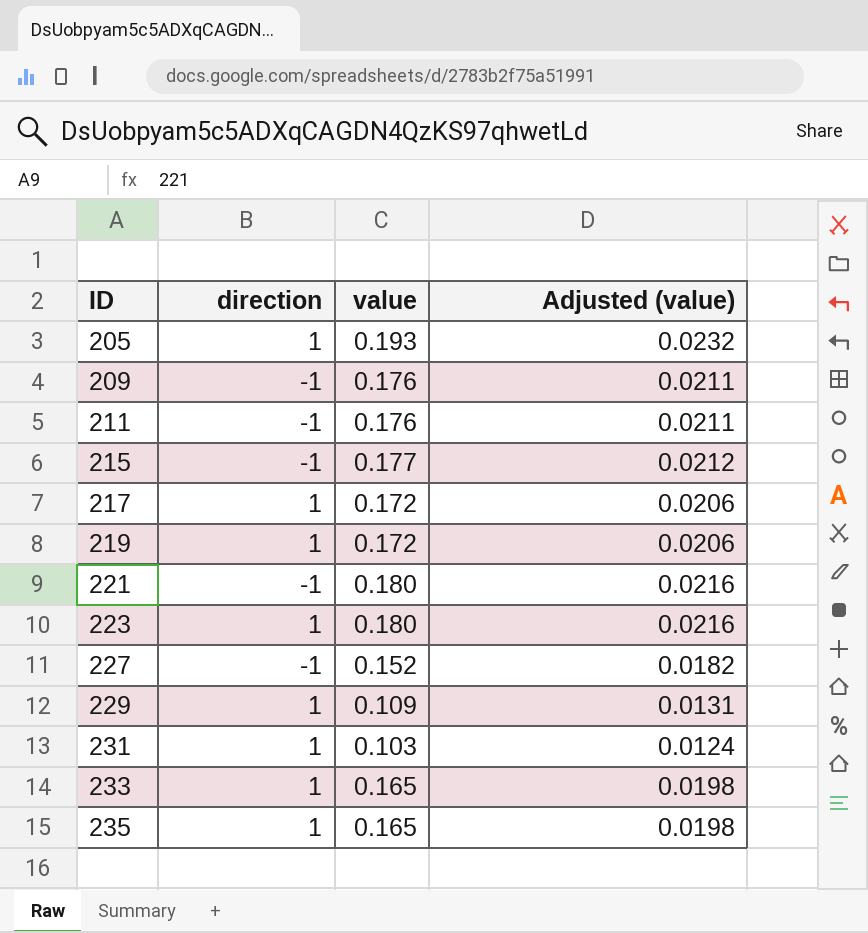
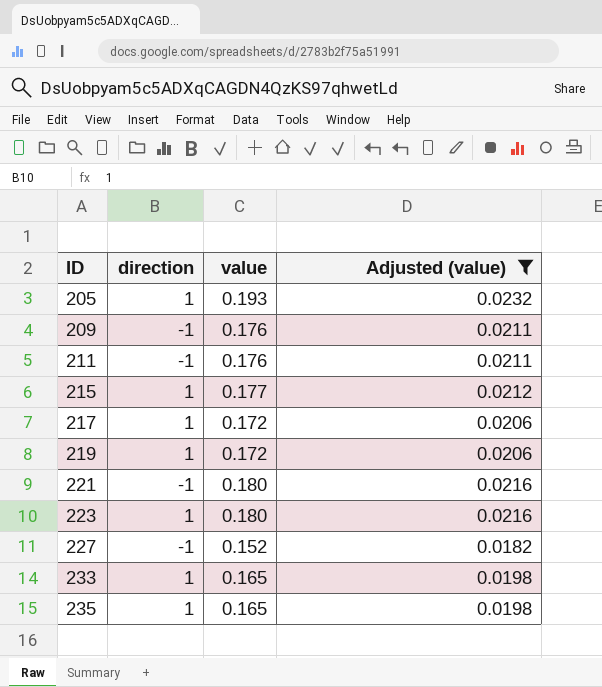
filter: none -> Adjusted (value) >= 0.0182
215 | direction: -1 -> 1

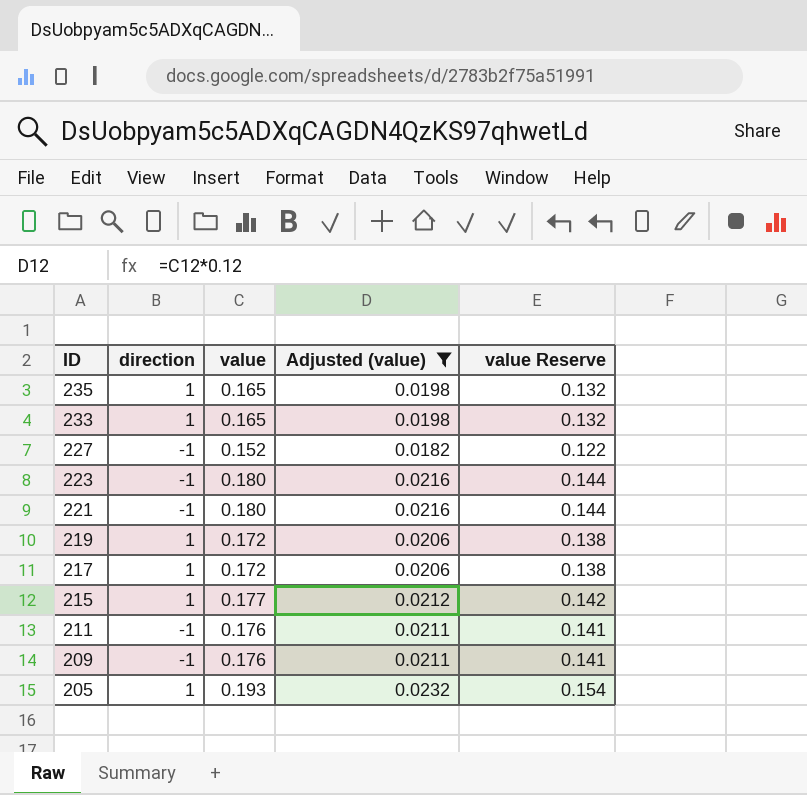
row order: ID ascending -> ID descending
column value Reserve | formula: none -> [value] * 0.8
223 | direction: 1 -> -1

